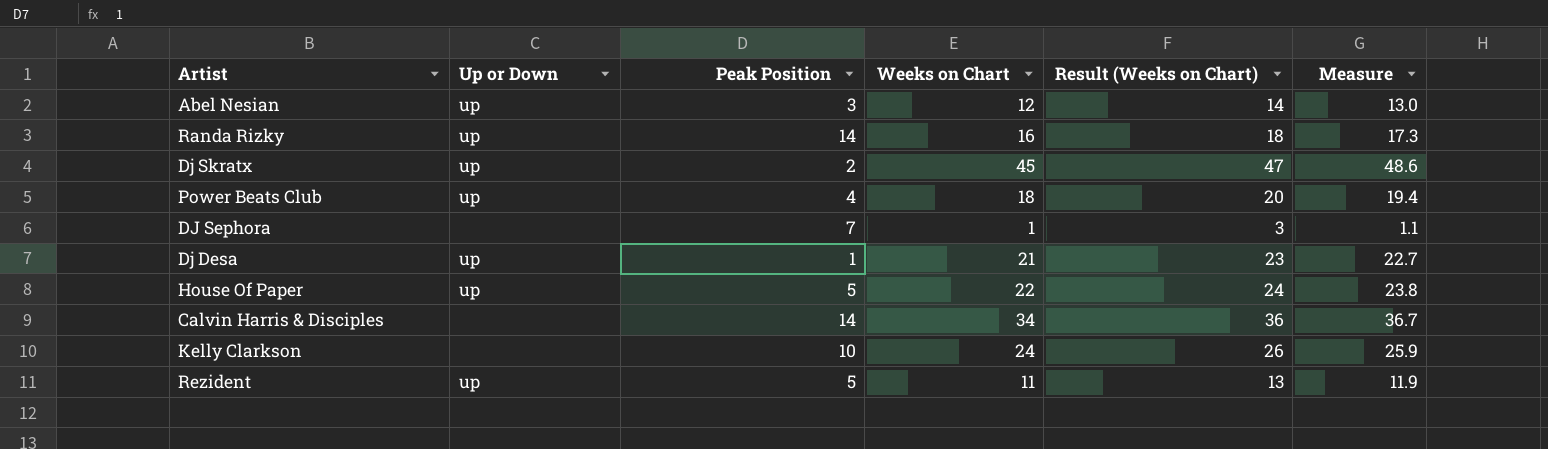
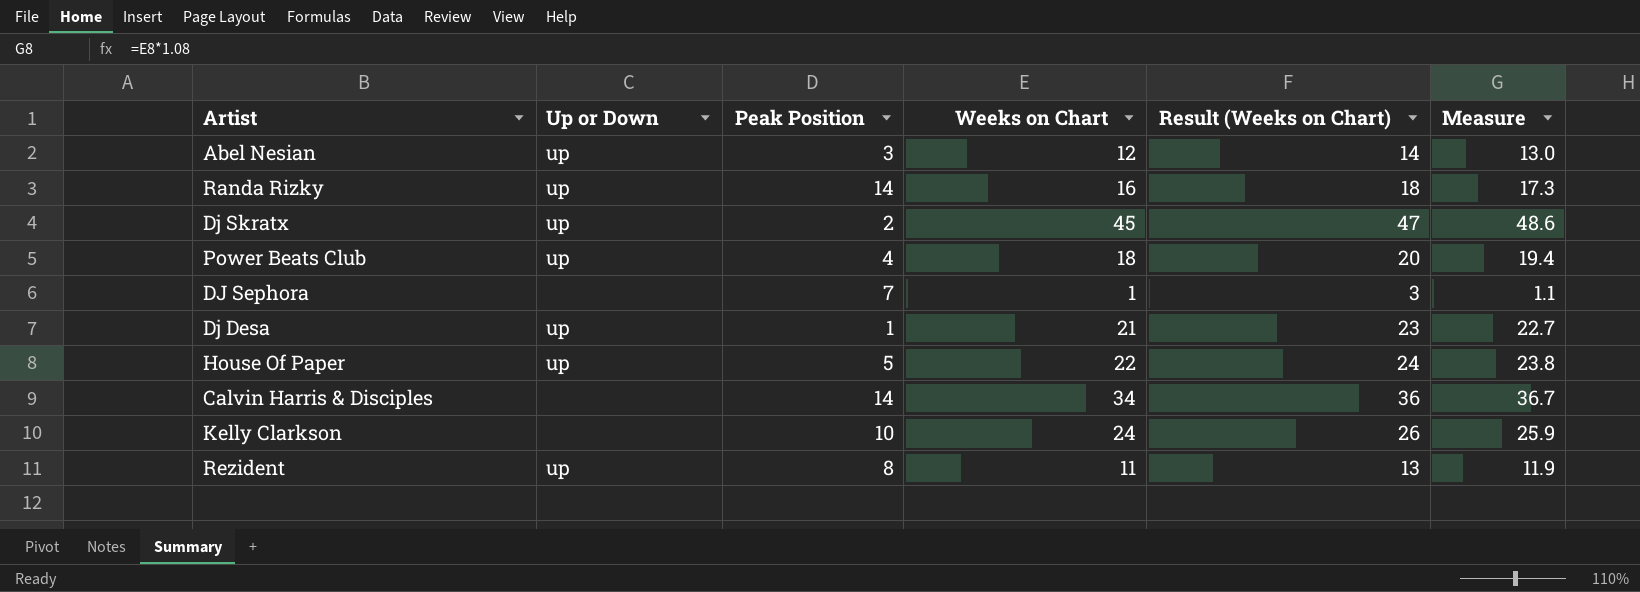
Rezident | Peak Position: 5 -> 8

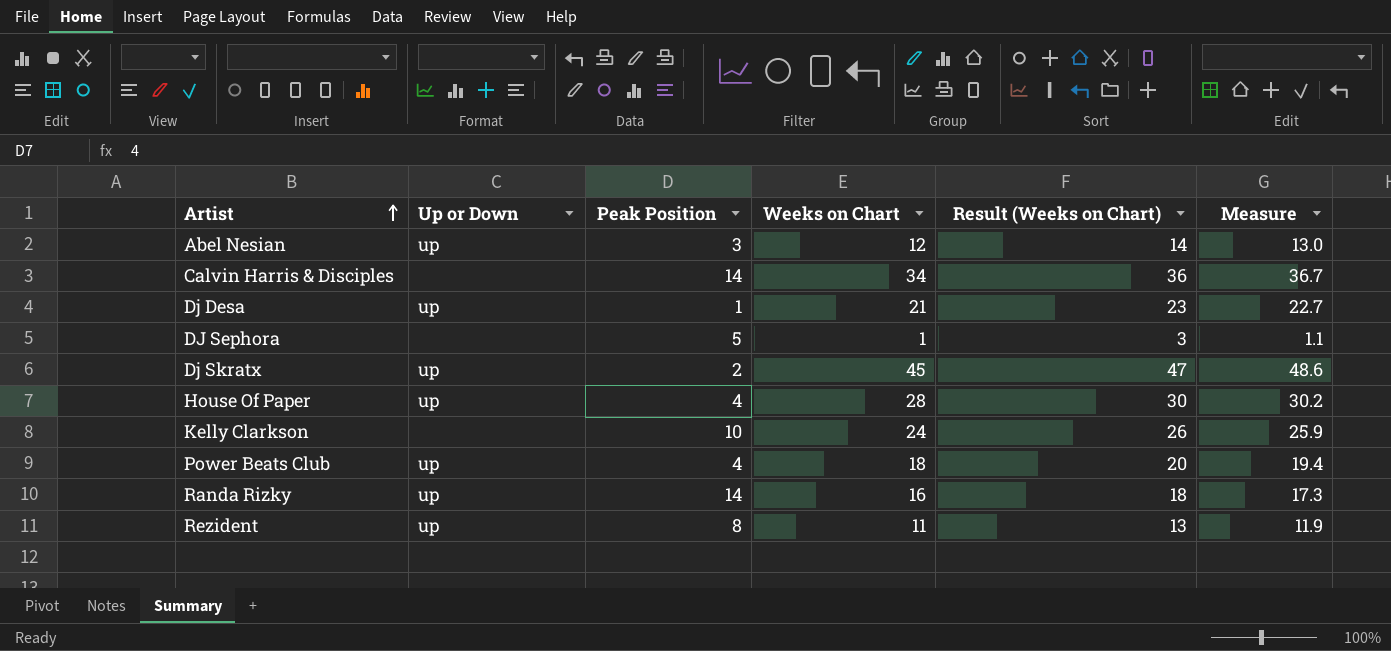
row order: none -> Artist ascending
DJ Sephora | Peak Position: 7 -> 5
House Of Paper | Peak Position: 5 -> 4
House Of Paper | Weeks on Chart: 22 -> 28
House Of Paper | Result (Weeks on Chart): 24 -> 30
House Of Paper | Measure: 23.8 -> 30.2

